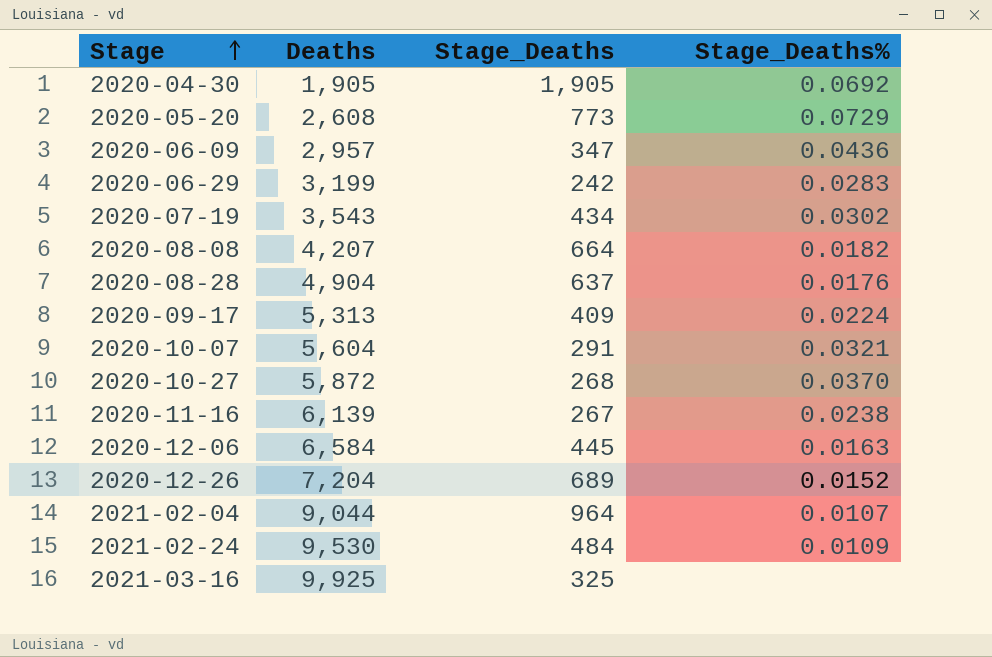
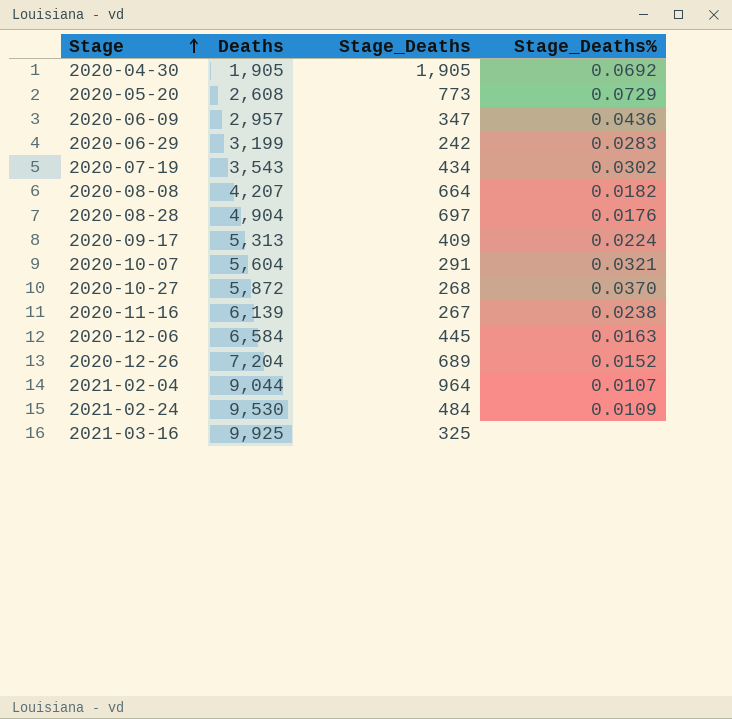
2020-08-28 | Stage_Deaths: 637 -> 697

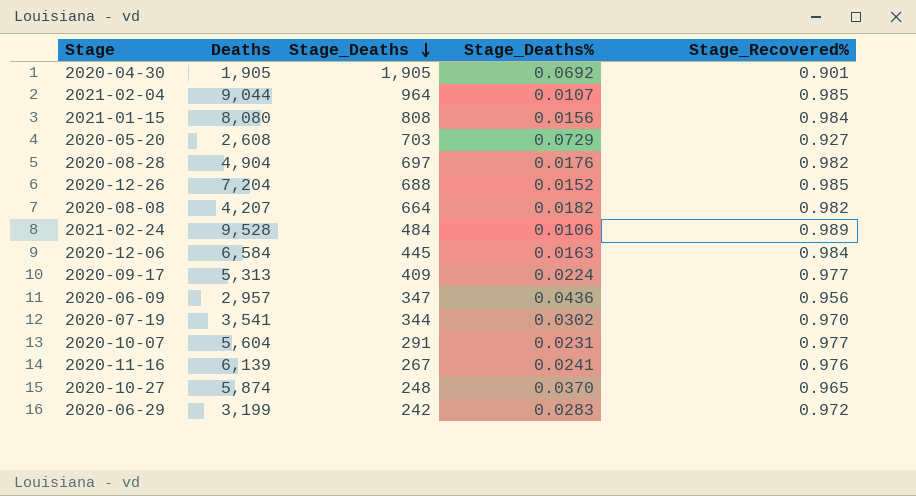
row order: Stage ascending -> Stage_Deaths descending
column Stage_Recovered% | position: none -> 5
row 2021-03-16: 9,925 | 325 | none -> none
row 2021-01-15: none -> 8,080 | 808 | 0.0156 | 0.984
2020-05-20 | Stage_Deaths: 773 -> 703
2020-12-26 | Stage_Deaths: 689 -> 688
2021-02-24 | Deaths: 9,530 -> 9,528
2021-02-24 | Stage_Deaths%: 0.0109 -> 0.0106
2020-07-19 | Deaths: 3,543 -> 3,541
2020-07-19 | Stage_Deaths: 434 -> 344
2020-10-07 | Stage_Deaths%: 0.0321 -> 0.0231
2020-11-16 | Stage_Deaths%: 0.0238 -> 0.0241
2020-10-27 | Deaths: 5,872 -> 5,874
2020-10-27 | Stage_Deaths: 268 -> 248

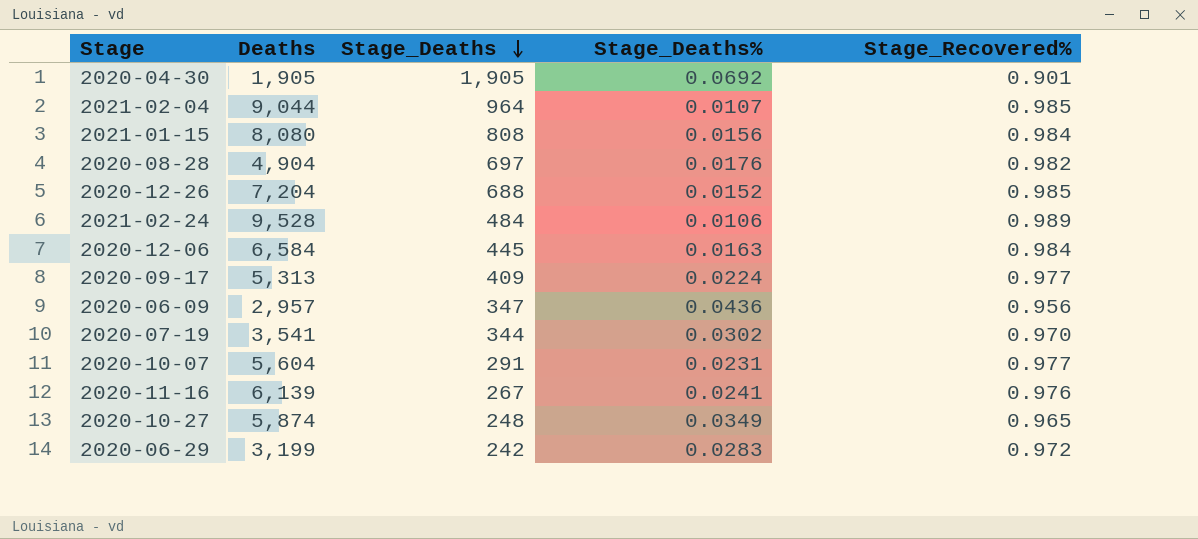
row 2020-05-20: 2,608 | 703 | 0.0729 | 0.927 -> none
row 2020-08-08: 4,207 | 664 | 0.0182 | 0.982 -> none
2020-10-27 | Stage_Deaths%: 0.0370 -> 0.0349

